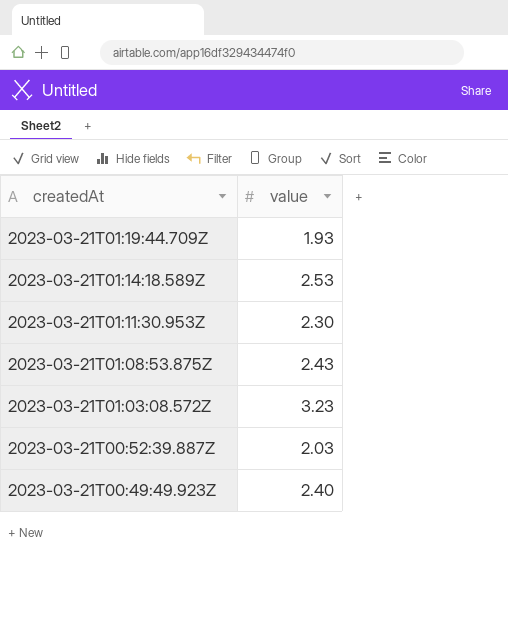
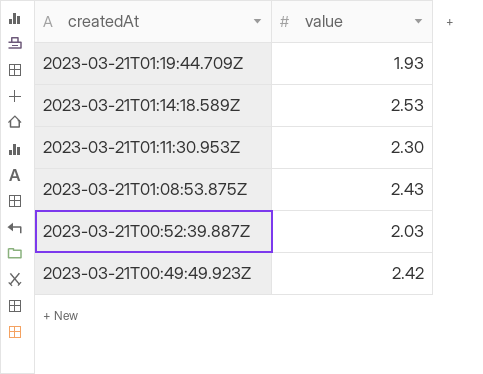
row 2023-03-21T01:03:08.572Z: 3.23 -> none
2023-03-21T00:49:49.923Z | value: 2.40 -> 2.42

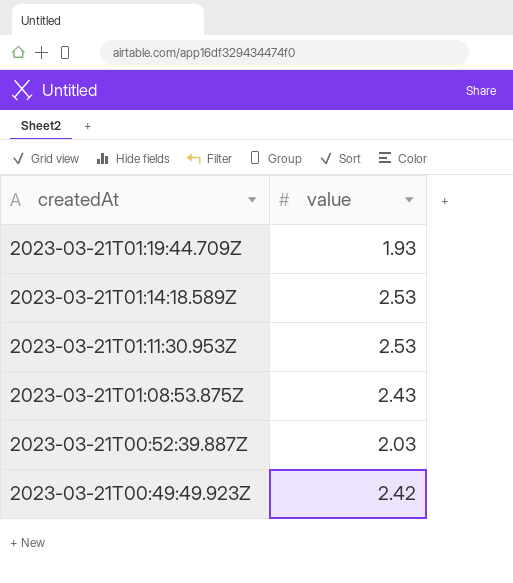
2023-03-21T01:11:30.953Z | value: 2.30 -> 2.53

